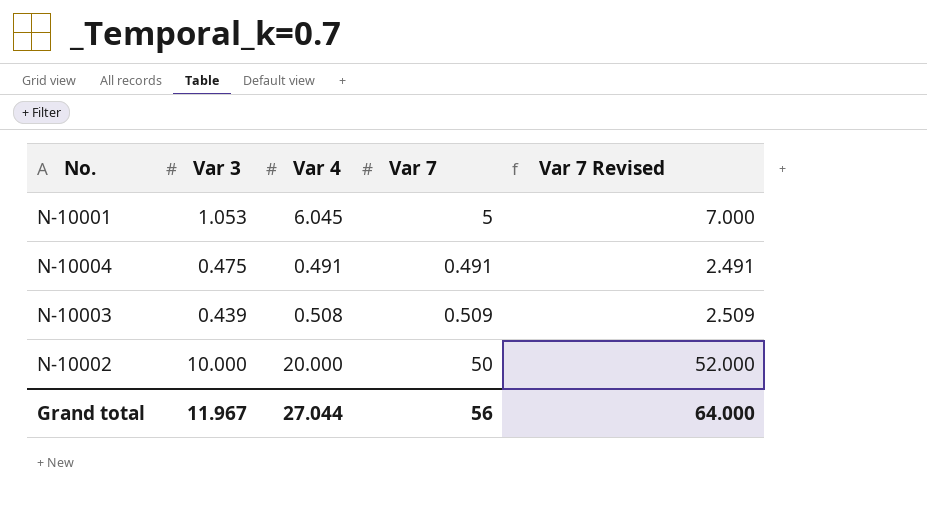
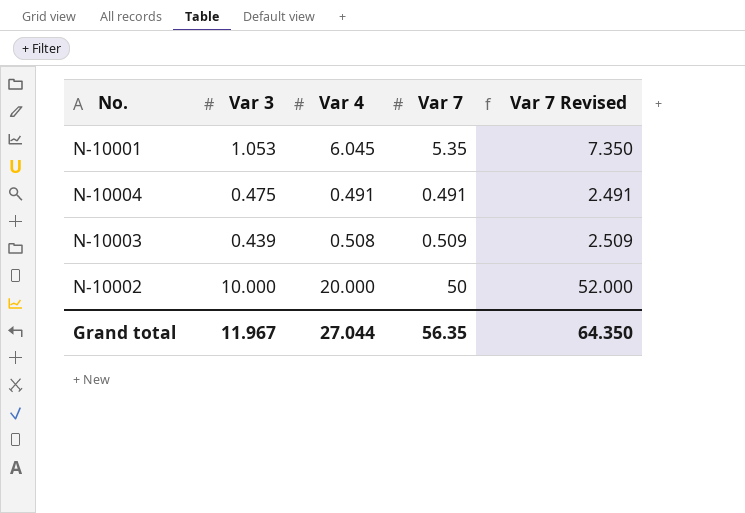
N-10001 | Var 7: 5 -> 5.35
N-10001 | Var 7 Revised: 7.000 -> 7.350
Grand total | Var 7: 56 -> 56.35
Grand total | Var 7 Revised: 64.000 -> 64.350

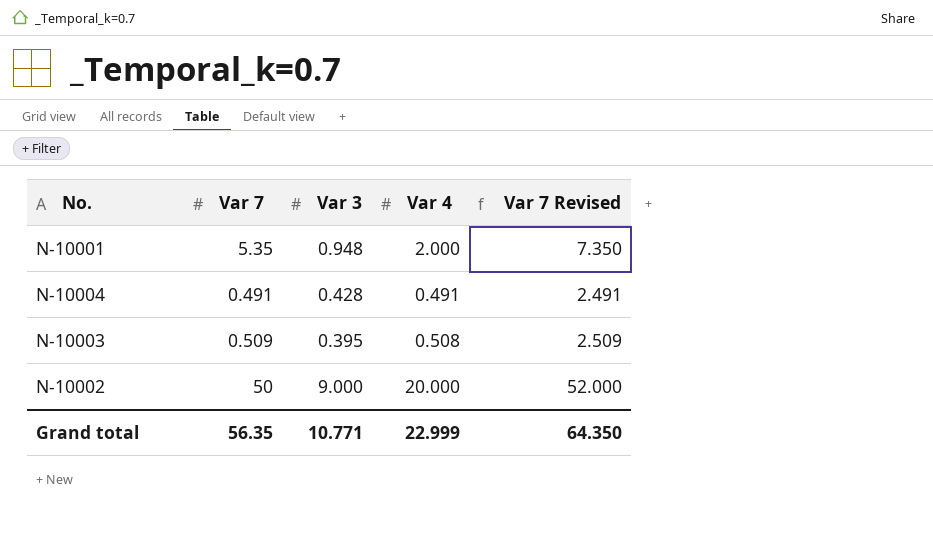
column Var 7 | position: 4 -> 2
N-10001 | Var 3: 1.053 -> 0.948
N-10001 | Var 4: 6.045 -> 2.000
N-10004 | Var 3: 0.475 -> 0.428
N-10003 | Var 3: 0.439 -> 0.395
N-10002 | Var 3: 10.000 -> 9.000
Grand total | Var 3: 11.967 -> 10.771
Grand total | Var 4: 27.044 -> 22.999

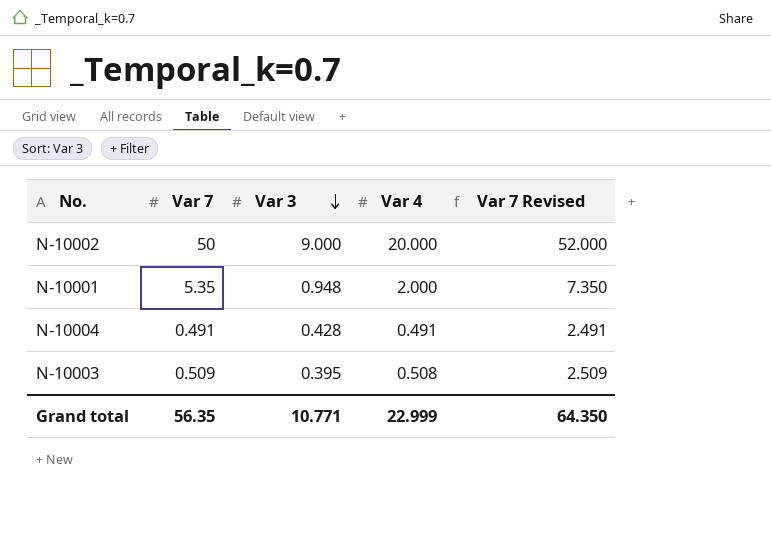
row order: none -> Var 3 descending

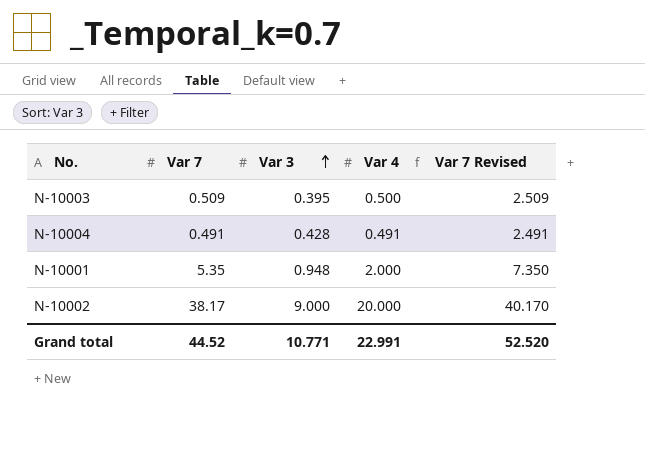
row order: Var 3 descending -> Var 3 ascending
N-10003 | Var 4: 0.508 -> 0.500
N-10002 | Var 7: 50 -> 38.17
N-10002 | Var 7 Revised: 52.000 -> 40.170
Grand total | Var 7: 56.35 -> 44.52
Grand total | Var 4: 22.999 -> 22.991
Grand total | Var 7 Revised: 64.350 -> 52.520

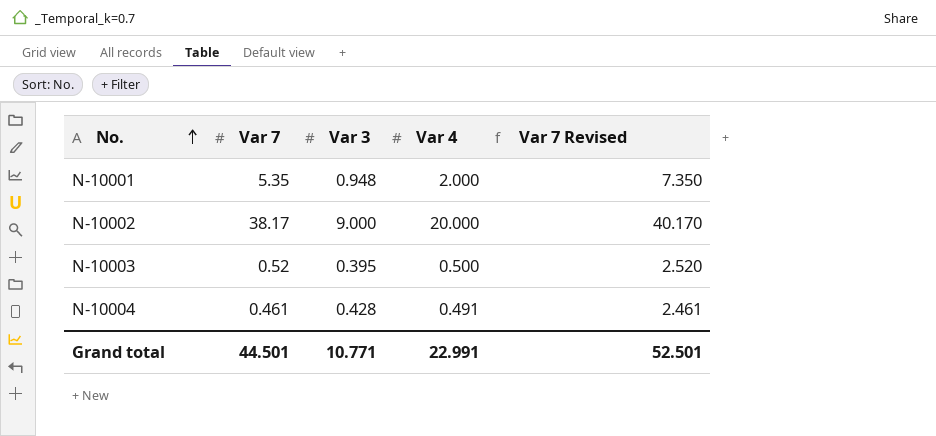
row order: Var 3 ascending -> No. ascending
N-10003 | Var 7: 0.509 -> 0.52
N-10003 | Var 7 Revised: 2.509 -> 2.520
N-10004 | Var 7: 0.491 -> 0.461
N-10004 | Var 7 Revised: 2.491 -> 2.461
Grand total | Var 7: 44.52 -> 44.501
Grand total | Var 7 Revised: 52.520 -> 52.501

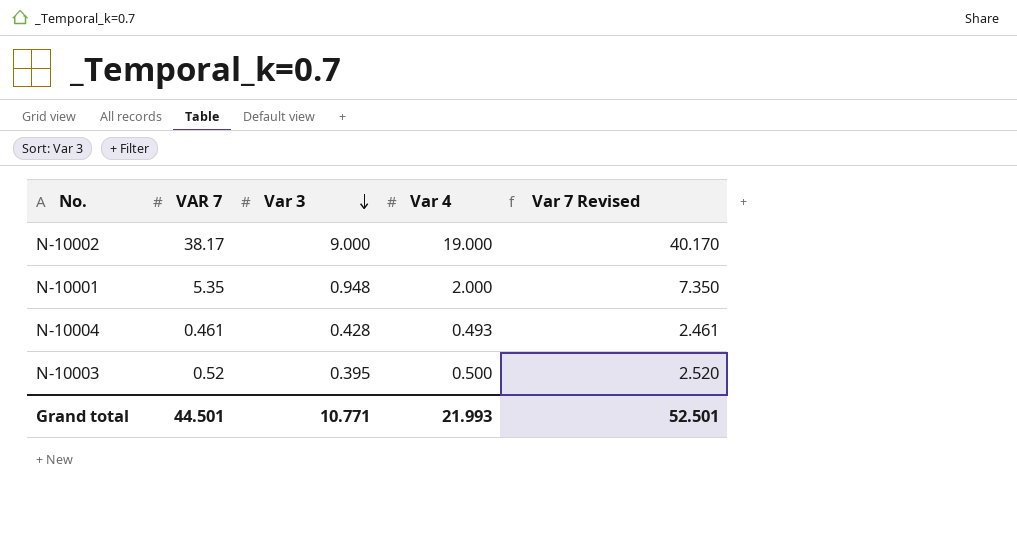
row order: No. ascending -> Var 3 descending
column name: Var 7 -> VAR 7
N-10002 | Var 4: 20.000 -> 19.000
N-10004 | Var 4: 0.491 -> 0.493
Grand total | Var 4: 22.991 -> 21.993

